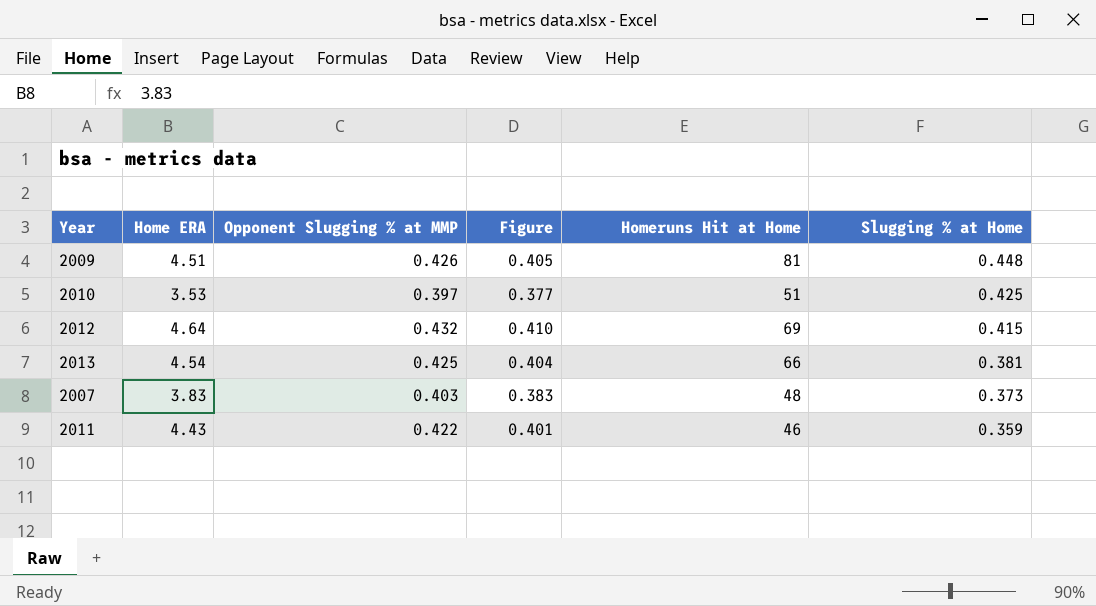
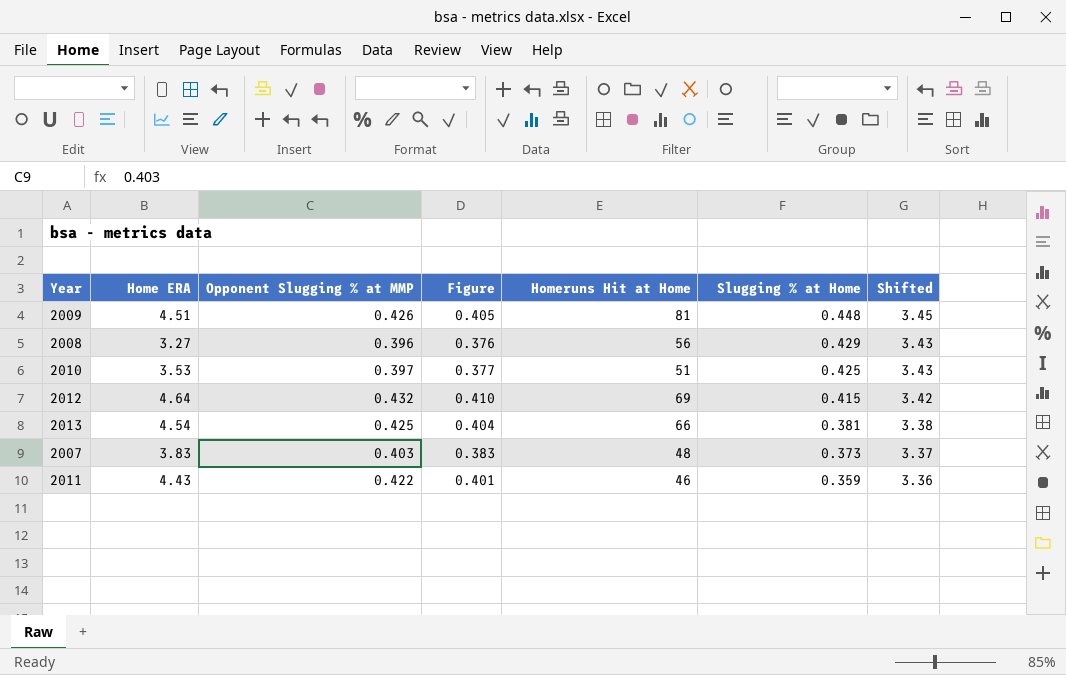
column Shifted | formula: none -> [Slugging % at Home] + 3
row 2008: none -> 3.27 | 0.396 | 0.376 | 56 | 0.429 | 3.43

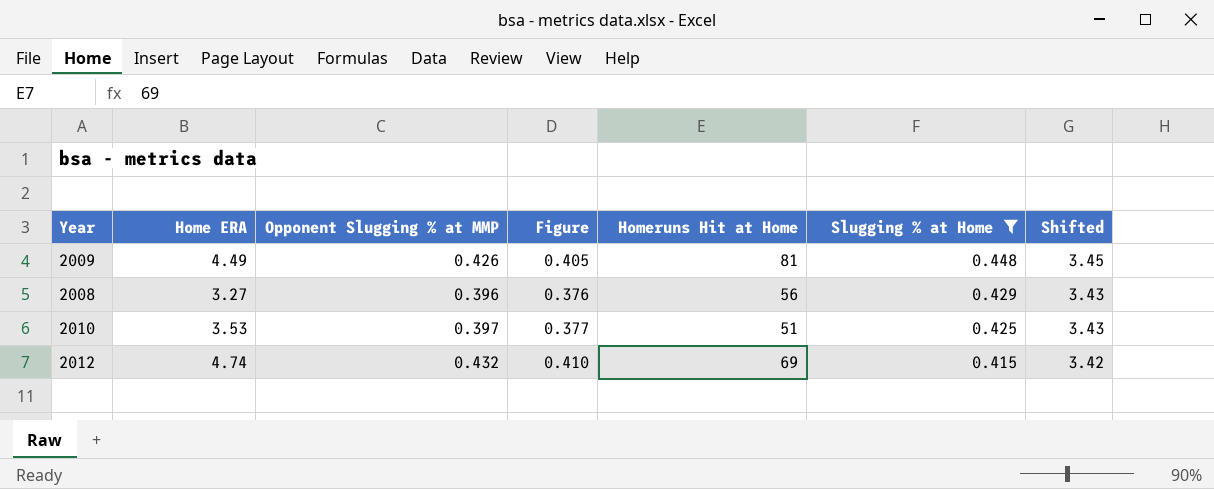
filter: none -> Slugging % at Home >= 0.415
2009 | Home ERA: 4.51 -> 4.49
2012 | Home ERA: 4.64 -> 4.74

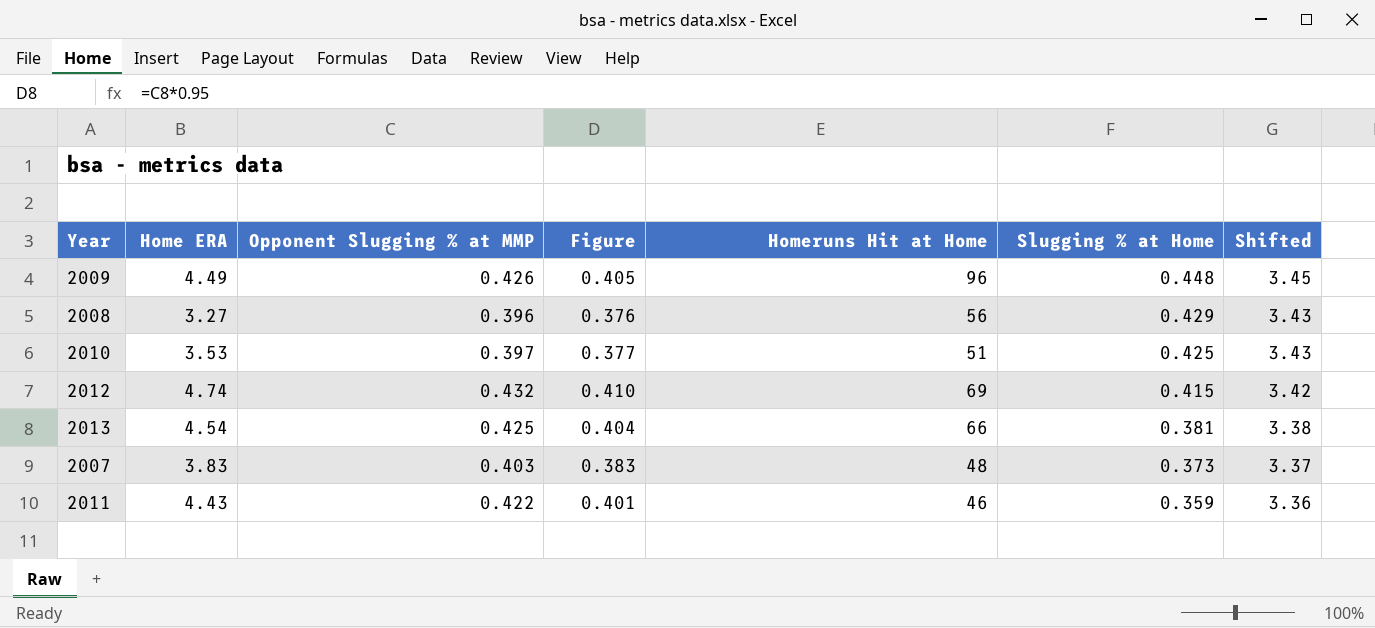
filter: Slugging % at Home >= 0.415 -> none
2009 | Homeruns Hit at Home: 81 -> 96

